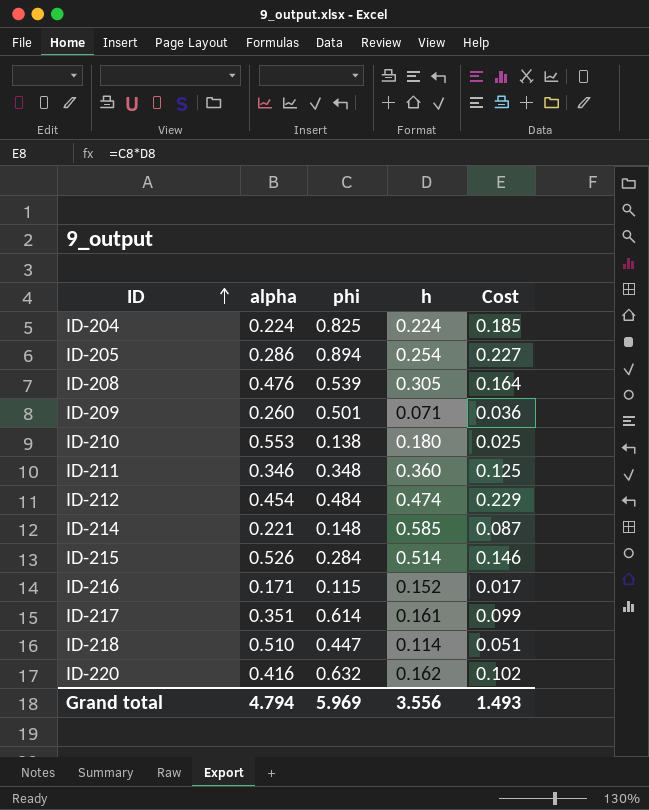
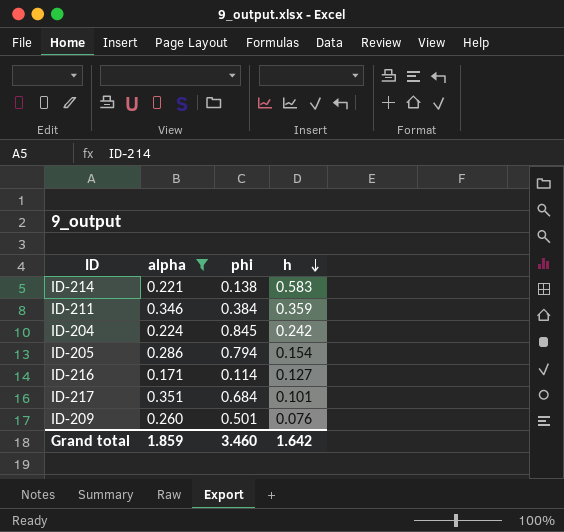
filter: none -> alpha <= 0.351
row order: ID ascending -> h descending
column Cost | formula: [phi] * [h] -> none
ID-214 | phi: 0.148 -> 0.138
ID-214 | h: 0.585 -> 0.583
ID-211 | phi: 0.348 -> 0.384
ID-211 | h: 0.360 -> 0.359
ID-204 | phi: 0.825 -> 0.845
ID-204 | h: 0.224 -> 0.242
ID-205 | phi: 0.894 -> 0.794
ID-205 | h: 0.254 -> 0.154
ID-216 | phi: 0.115 -> 0.114
ID-216 | h: 0.152 -> 0.127
ID-217 | phi: 0.614 -> 0.684
ID-217 | h: 0.161 -> 0.101
ID-209 | h: 0.071 -> 0.076
Grand total | alpha: 4.794 -> 1.859
Grand total | phi: 5.969 -> 3.460
Grand total | h: 3.556 -> 1.642

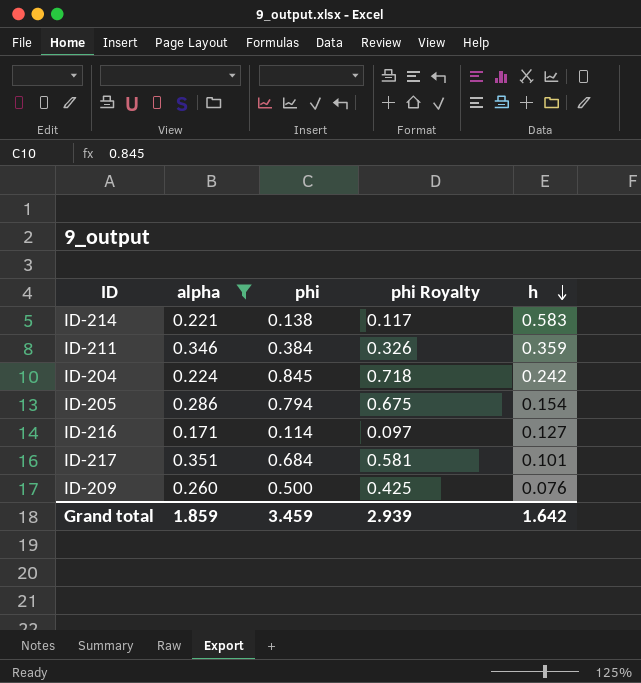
column phi Royalty | formula: none -> [phi] * 0.85
ID-209 | phi: 0.501 -> 0.500
Grand total | phi: 3.460 -> 3.459

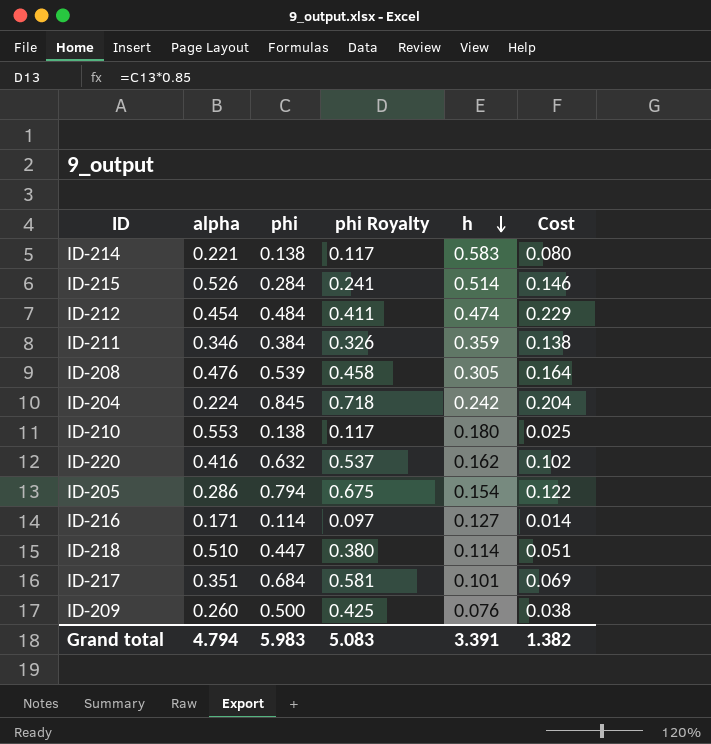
filter: alpha <= 0.351 -> none
column Cost | formula: none -> [phi] * [h]
Grand total | alpha: 1.859 -> 4.794
Grand total | phi: 3.459 -> 5.983
Grand total | phi Royalty: 2.939 -> 5.083
Grand total | h: 1.642 -> 3.391

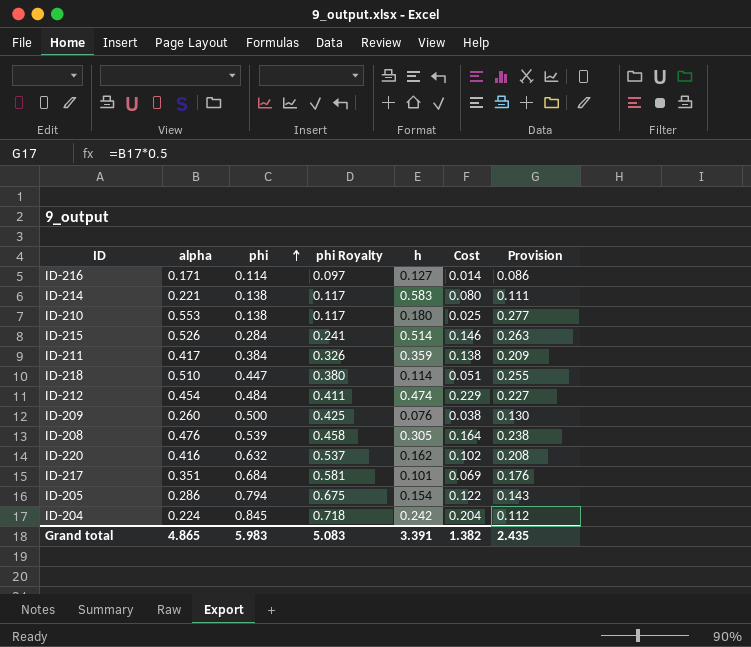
row order: h descending -> phi ascending
column Provision | formula: none -> [alpha] * 0.5
ID-211 | alpha: 0.346 -> 0.417
Grand total | alpha: 4.794 -> 4.865

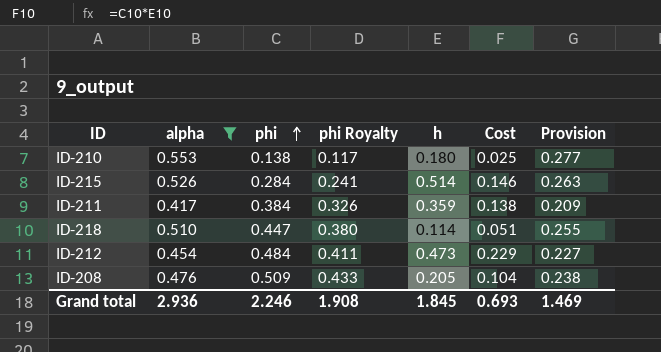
filter: none -> alpha >= 0.417
ID-212 | h: 0.474 -> 0.473
ID-208 | phi: 0.539 -> 0.509
ID-208 | phi Royalty: 0.458 -> 0.433
ID-208 | h: 0.305 -> 0.205
ID-208 | Cost: 0.164 -> 0.104
Grand total | alpha: 4.865 -> 2.936
Grand total | phi: 5.983 -> 2.246
Grand total | phi Royalty: 5.083 -> 1.908
Grand total | h: 3.391 -> 1.845
Grand total | Cost: 1.382 -> 0.693
Grand total | Provision: 2.435 -> 1.469

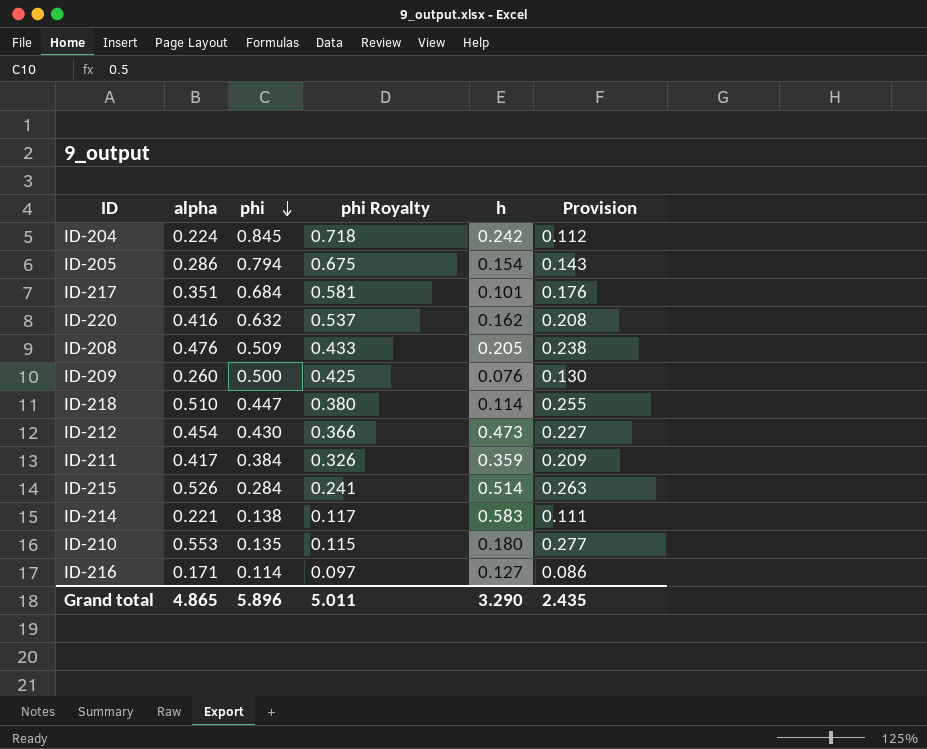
filter: alpha >= 0.417 -> none
row order: phi ascending -> phi descending
column Cost | formula: [phi] * [h] -> none
ID-212 | phi: 0.484 -> 0.430
ID-212 | phi Royalty: 0.411 -> 0.366
ID-210 | phi: 0.138 -> 0.135
ID-210 | phi Royalty: 0.117 -> 0.115
Grand total | alpha: 2.936 -> 4.865
Grand total | phi: 2.246 -> 5.896
Grand total | phi Royalty: 1.908 -> 5.011
Grand total | h: 1.845 -> 3.290
Grand total | Provision: 1.469 -> 2.435

